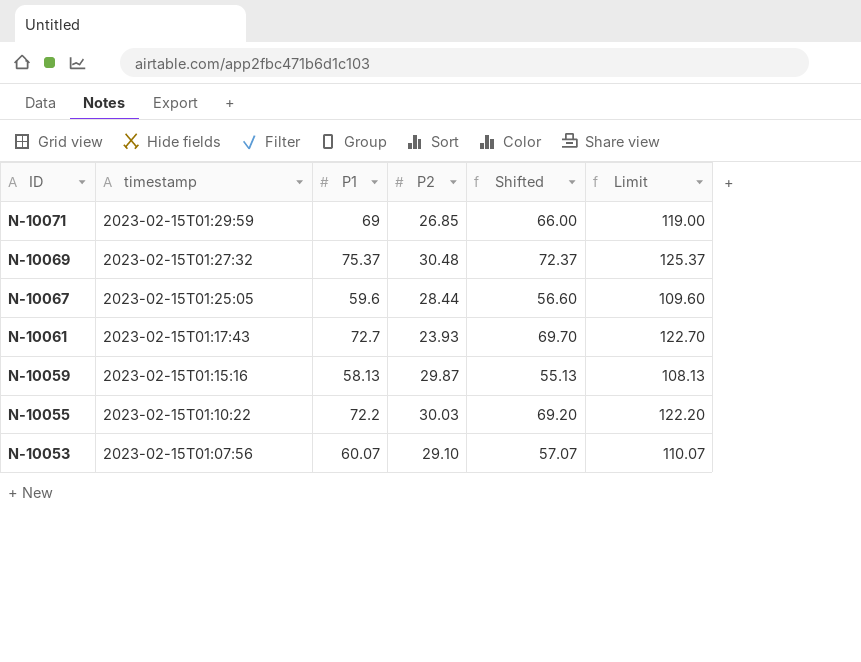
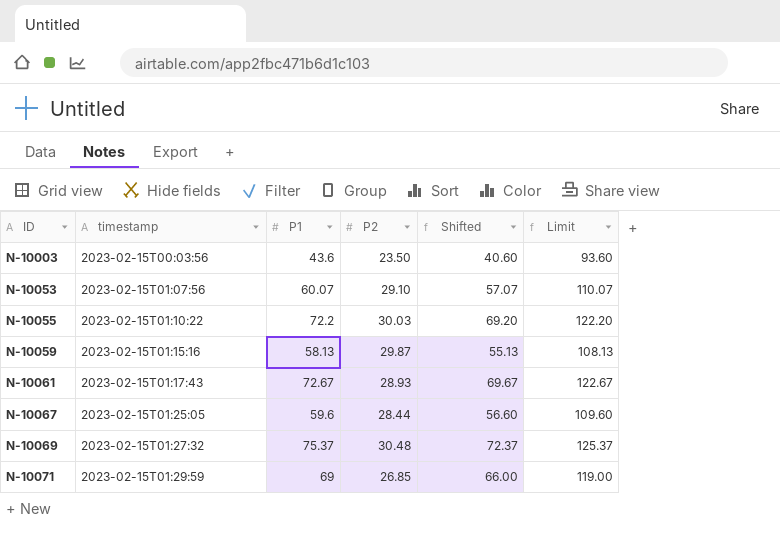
row order: ID descending -> ID ascending
row N-10003: none -> 2023-02-15T00:03:56 | 43.6 | 23.50 | 40.60 | 93.60
N-10061 | P1: 72.7 -> 72.67
N-10061 | P2: 23.93 -> 28.93
N-10061 | Shifted: 69.70 -> 69.67
N-10061 | Limit: 122.70 -> 122.67

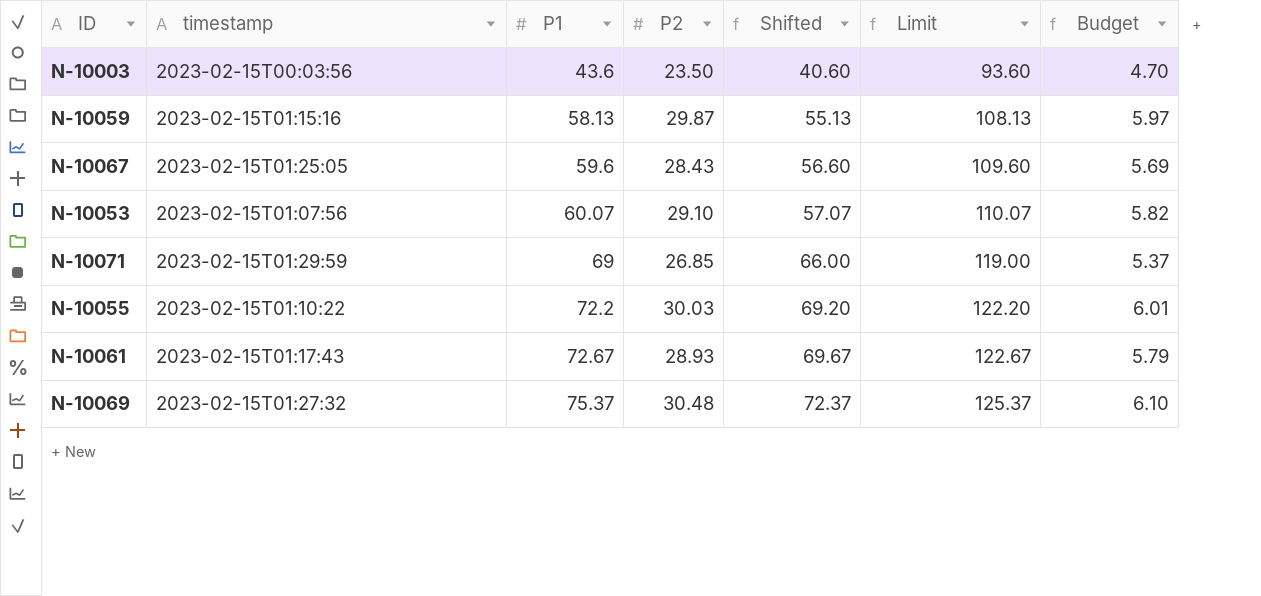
row order: ID ascending -> P1 ascending
column Budget | formula: none -> [P2] * 0.2
N-10067 | P2: 28.44 -> 28.43

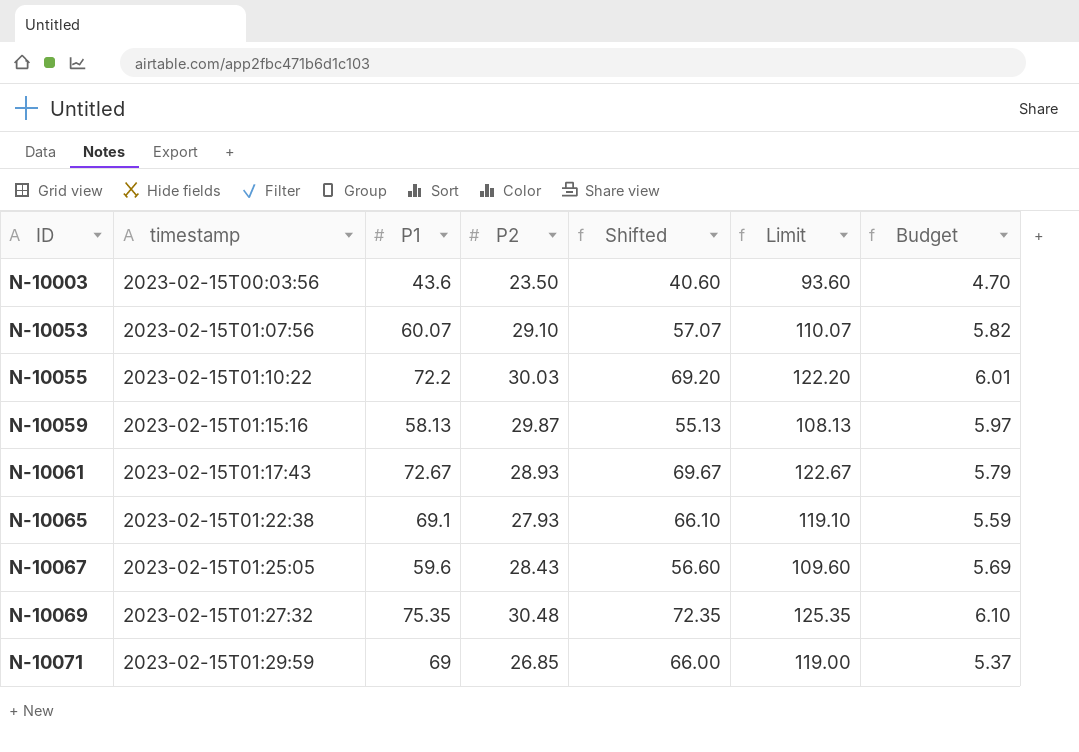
row order: P1 ascending -> ID ascending
row N-10065: none -> 2023-02-15T01:22:38 | 69.1 | 27.93 | 66.10 | 119.10 | 5.59
N-10069 | P1: 75.37 -> 75.35
N-10069 | Shifted: 72.37 -> 72.35
N-10069 | Limit: 125.37 -> 125.35

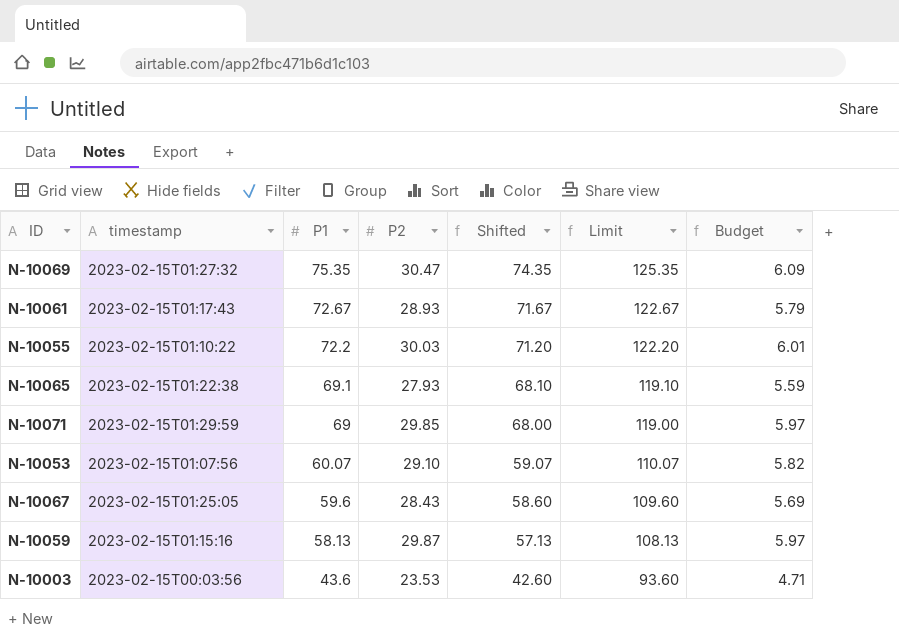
row order: ID ascending -> P1 descending
column Shifted | formula: [P1] - 3 -> [P1] - 1
N-10069 | P2: 30.48 -> 30.47
N-10069 | Budget: 6.10 -> 6.09
N-10071 | P2: 26.85 -> 29.85
N-10071 | Budget: 5.37 -> 5.97
N-10003 | P2: 23.50 -> 23.53
N-10003 | Budget: 4.70 -> 4.71

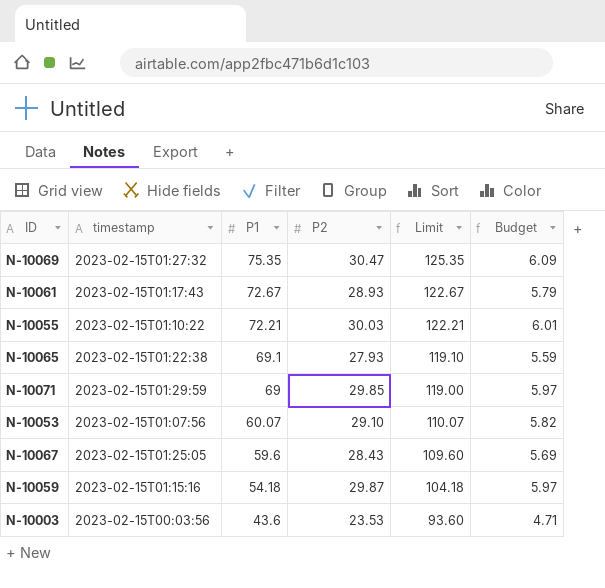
column Shifted | formula: [P1] - 1 -> none
N-10055 | P1: 72.2 -> 72.21
N-10055 | Limit: 122.20 -> 122.21
N-10059 | P1: 58.13 -> 54.18
N-10059 | Limit: 108.13 -> 104.18

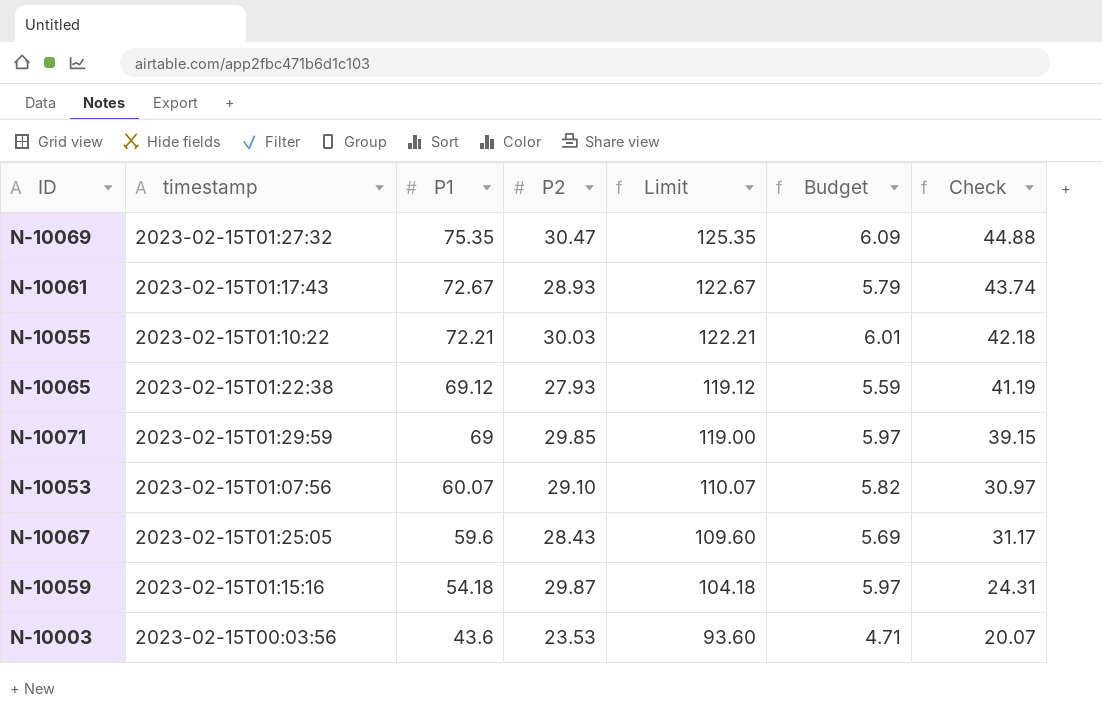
column Check | formula: none -> [P1] - [P2]
N-10065 | P1: 69.1 -> 69.12
N-10065 | Limit: 119.10 -> 119.12

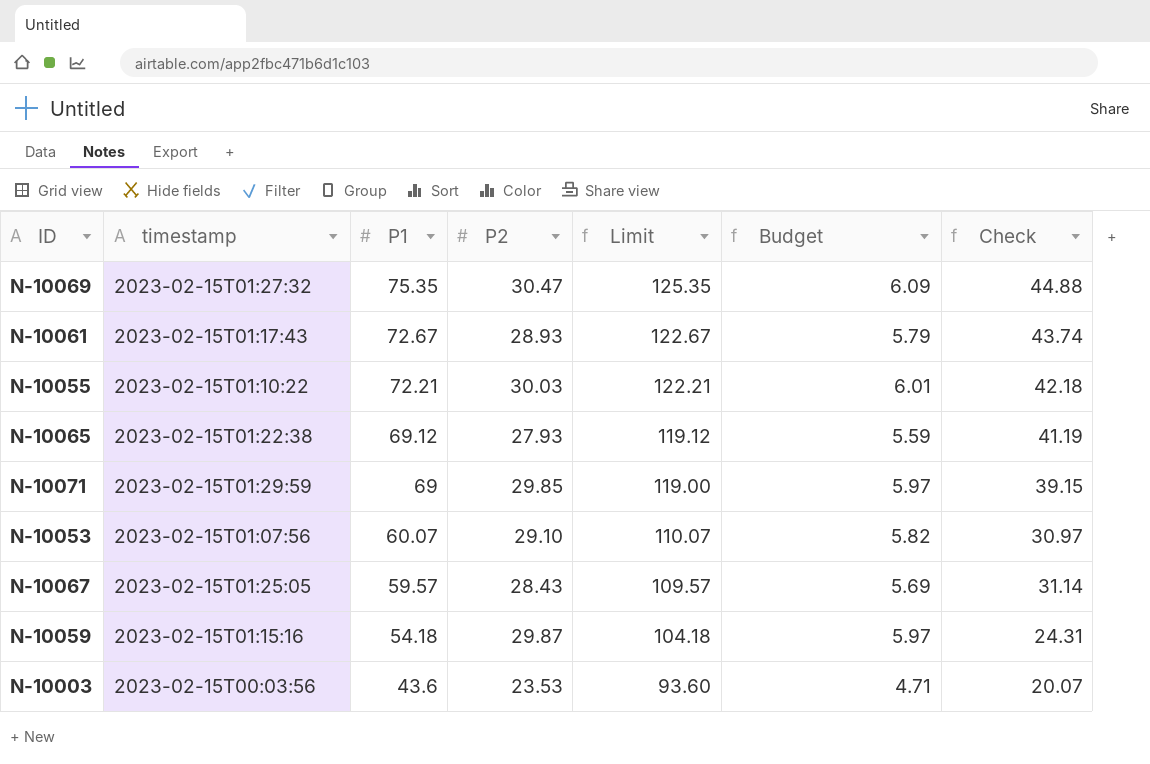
N-10067 | P1: 59.6 -> 59.57
N-10067 | Limit: 109.60 -> 109.57
N-10067 | Check: 31.17 -> 31.14

